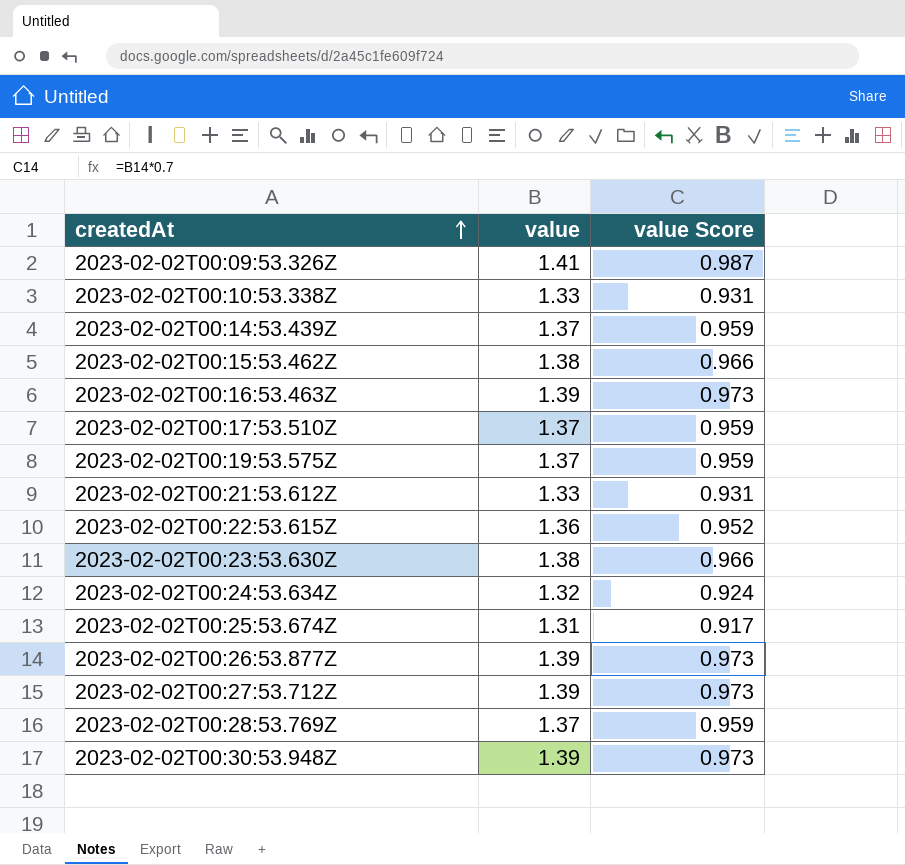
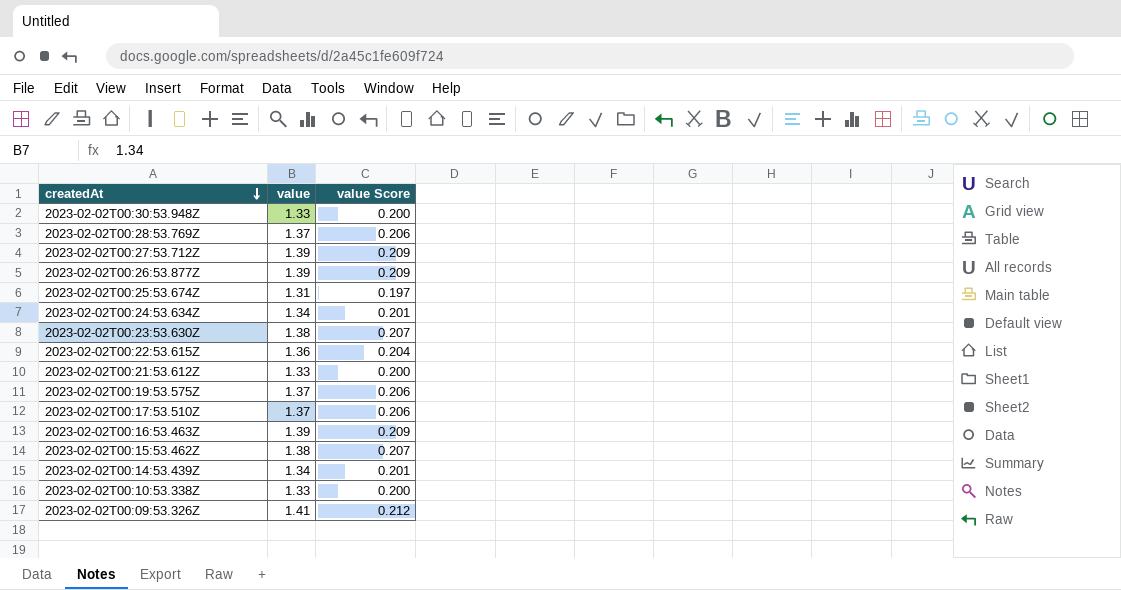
row order: createdAt ascending -> createdAt descending
column value Score | formula: [value] * 0.7 -> [value] * 0.15
2023-02-02T00:30:53.948Z | value: 1.39 -> 1.33
2023-02-02T00:24:53.634Z | value: 1.32 -> 1.34
2023-02-02T00:14:53.439Z | value: 1.37 -> 1.34

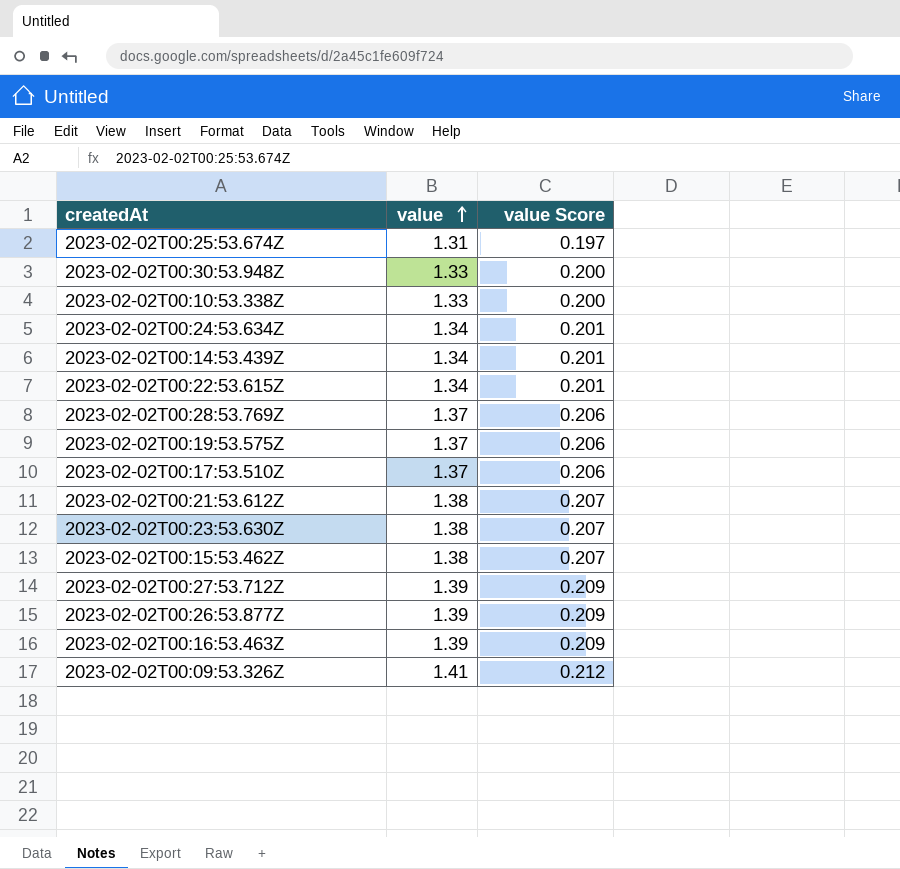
row order: createdAt descending -> value ascending
2023-02-02T00:22:53.615Z | value: 1.36 -> 1.34
2023-02-02T00:22:53.615Z | value Score: 0.204 -> 0.201
2023-02-02T00:21:53.612Z | value: 1.33 -> 1.38
2023-02-02T00:21:53.612Z | value Score: 0.200 -> 0.207

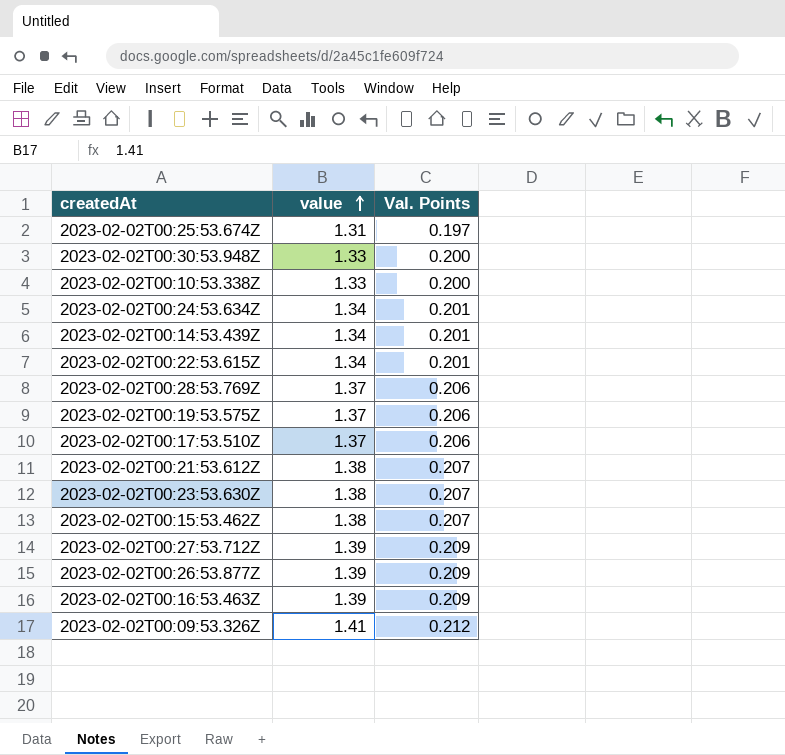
column name: value Score -> Val. Points

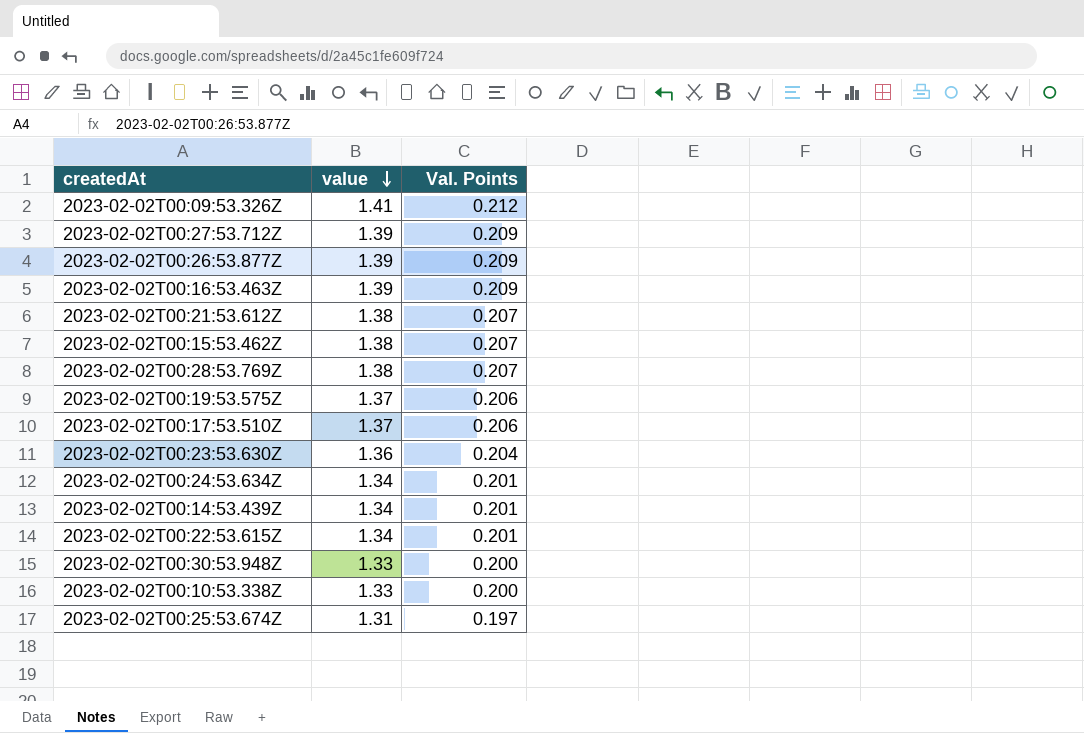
row order: value ascending -> value descending
2023-02-02T00:28:53.769Z | value: 1.37 -> 1.38
2023-02-02T00:28:53.769Z | Val. Points: 0.206 -> 0.207
2023-02-02T00:23:53.630Z | value: 1.38 -> 1.36
2023-02-02T00:23:53.630Z | Val. Points: 0.207 -> 0.204

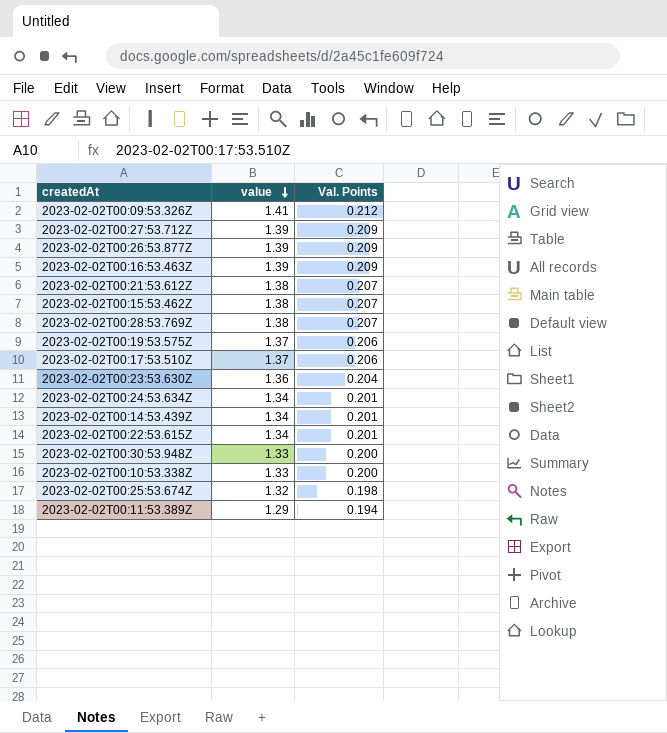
2023-02-02T00:25:53.674Z | value: 1.31 -> 1.32
2023-02-02T00:25:53.674Z | Val. Points: 0.197 -> 0.198
row 2023-02-02T00:11:53.389Z: none -> 1.29 | 0.194

